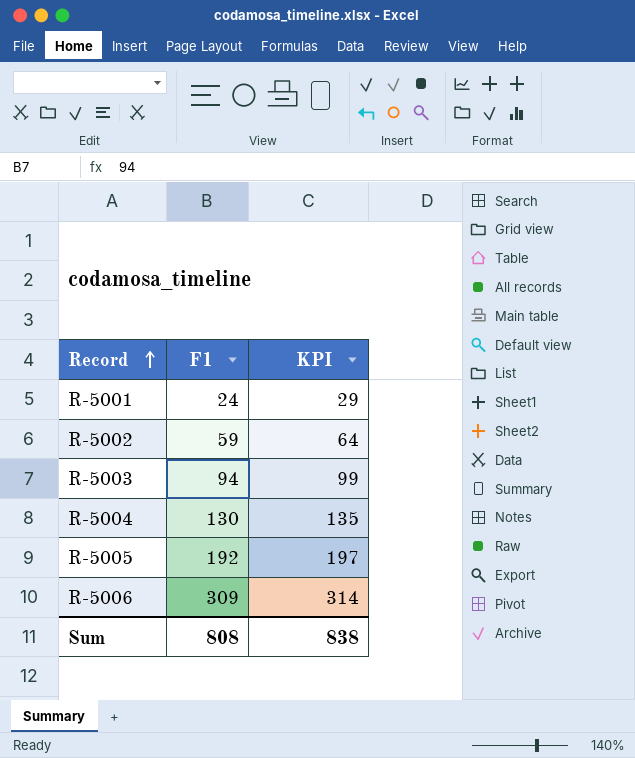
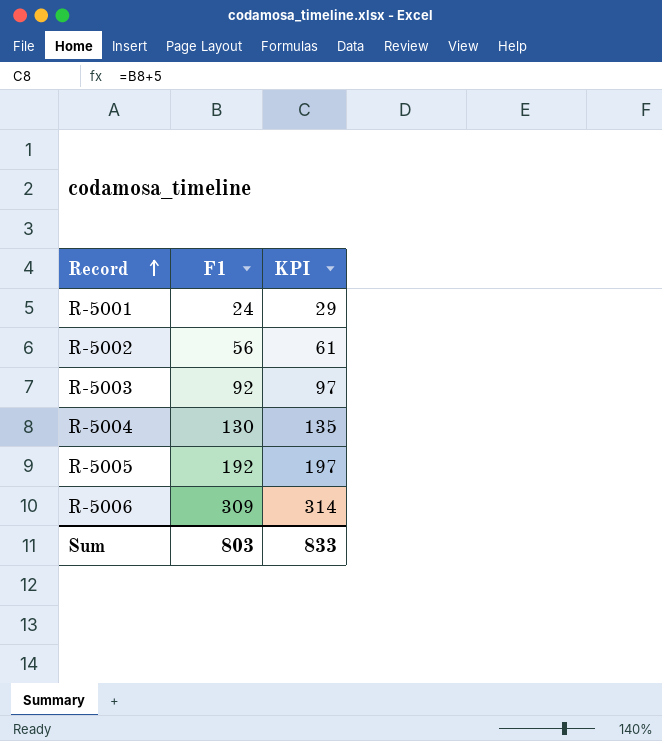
R-5002 | F1: 59 -> 56
R-5002 | KPI: 64 -> 61
R-5003 | F1: 94 -> 92
R-5003 | KPI: 99 -> 97
Sum | F1: 808 -> 803
Sum | KPI: 838 -> 833

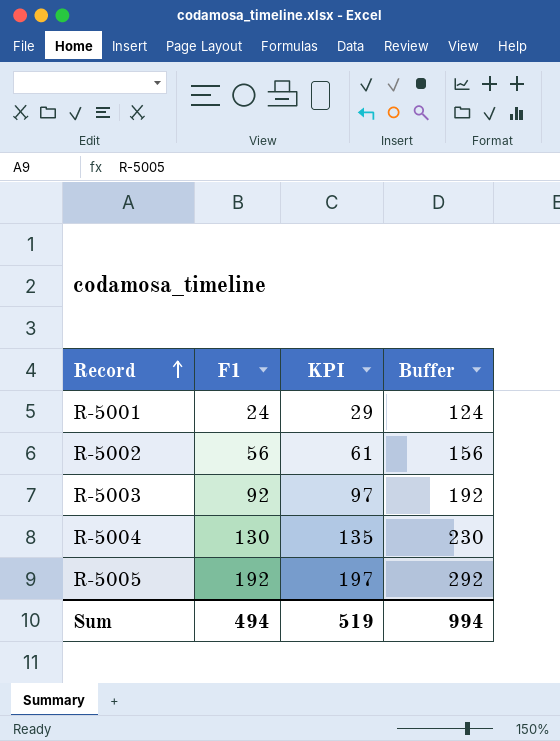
column Buffer | formula: none -> [F1] + 100
row R-5006: 309 | 314 -> none
Sum | F1: 803 -> 494
Sum | KPI: 833 -> 519

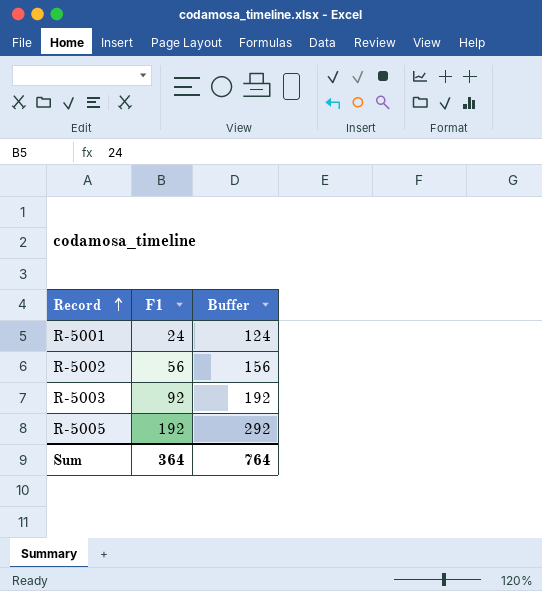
column KPI | formula: [F1] + 5 -> none
row R-5004: 130 | 135 | 230 -> none
Sum | F1: 494 -> 364
Sum | Buffer: 994 -> 764

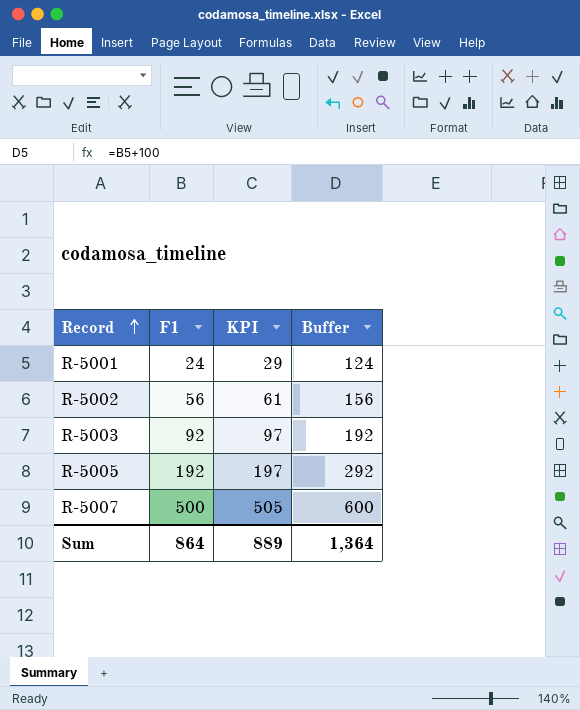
column KPI | formula: none -> [F1] + 5
row R-5007: none -> 500 | 505 | 600
Sum | F1: 364 -> 864
Sum | Buffer: 764 -> 1,364

